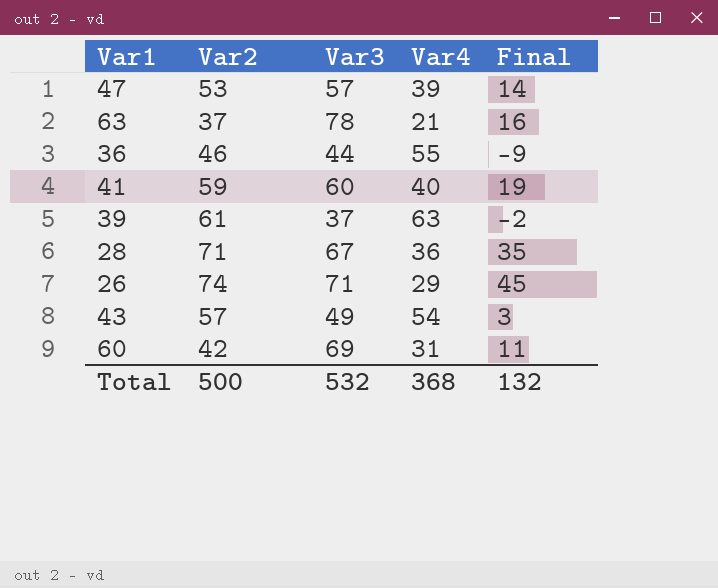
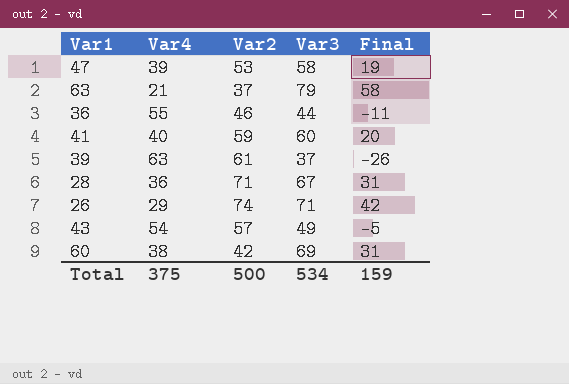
column Var4 | position: 4 -> 2
column Final | formula: [Var2] - [Var4] -> [Var3] - [Var4]
47 | Var3: 57 -> 58
63 | Var3: 78 -> 79
60 | Var4: 31 -> 38
Total | Var4: 368 -> 375
Total | Var3: 532 -> 534
Total | Final: 132 -> 159

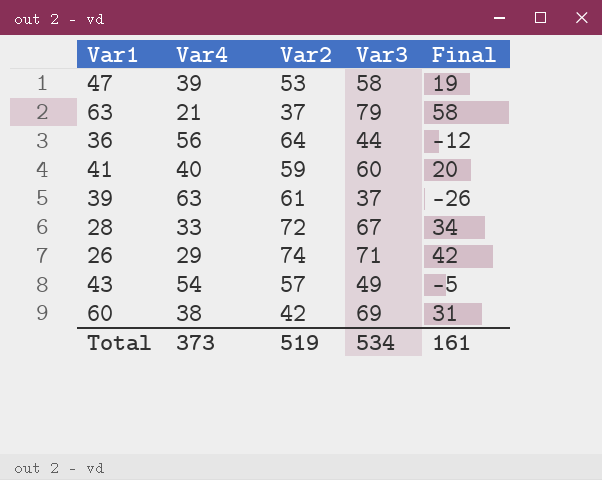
36 | Var4: 55 -> 56
36 | Var2: 46 -> 64
36 | Final: -11 -> -12
28 | Var4: 36 -> 33
28 | Var2: 71 -> 72
28 | Final: 31 -> 34
Total | Var4: 375 -> 373
Total | Var2: 500 -> 519
Total | Final: 159 -> 161

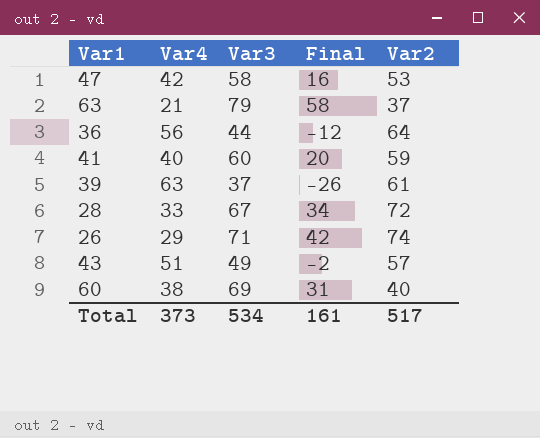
column Var2 | position: 3 -> 5
47 | Var4: 39 -> 42
47 | Final: 19 -> 16
43 | Var4: 54 -> 51
43 | Final: -5 -> -2
60 | Var2: 42 -> 40
Total | Var2: 519 -> 517

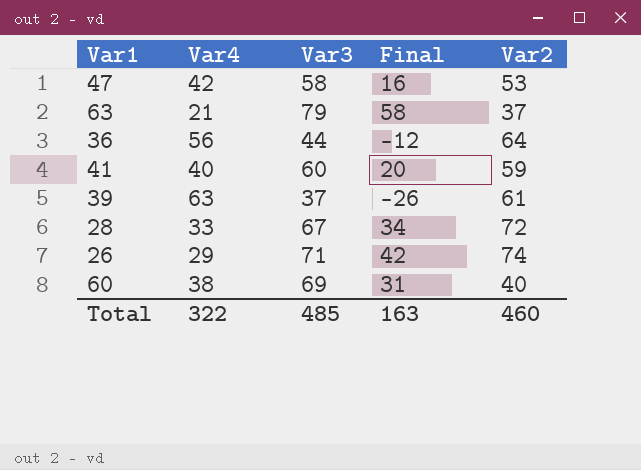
row 43: 51 | 49 | -2 | 57 -> none
Total | Var4: 373 -> 322
Total | Var3: 534 -> 485
Total | Final: 161 -> 163
Total | Var2: 517 -> 460

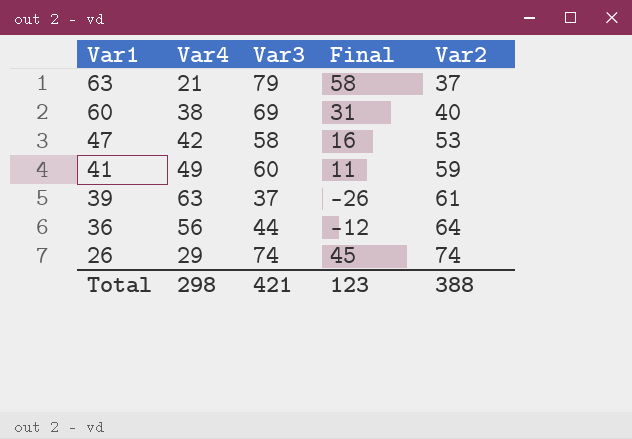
row order: none -> Var1 descending
row 28: 33 | 67 | 34 | 72 -> none
41 | Var4: 40 -> 49
41 | Final: 20 -> 11
26 | Var3: 71 -> 74
26 | Final: 42 -> 45
Total | Var4: 322 -> 298
Total | Var3: 485 -> 421
Total | Final: 163 -> 123
Total | Var2: 460 -> 388

